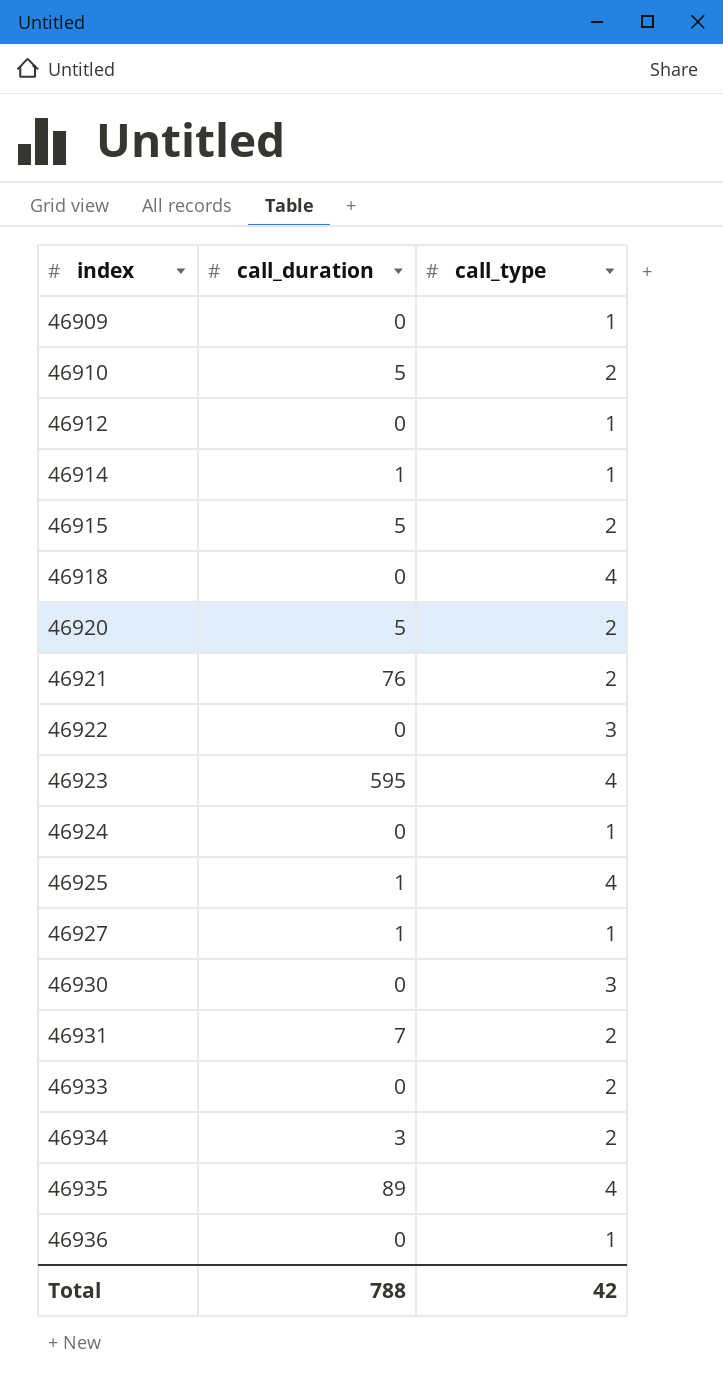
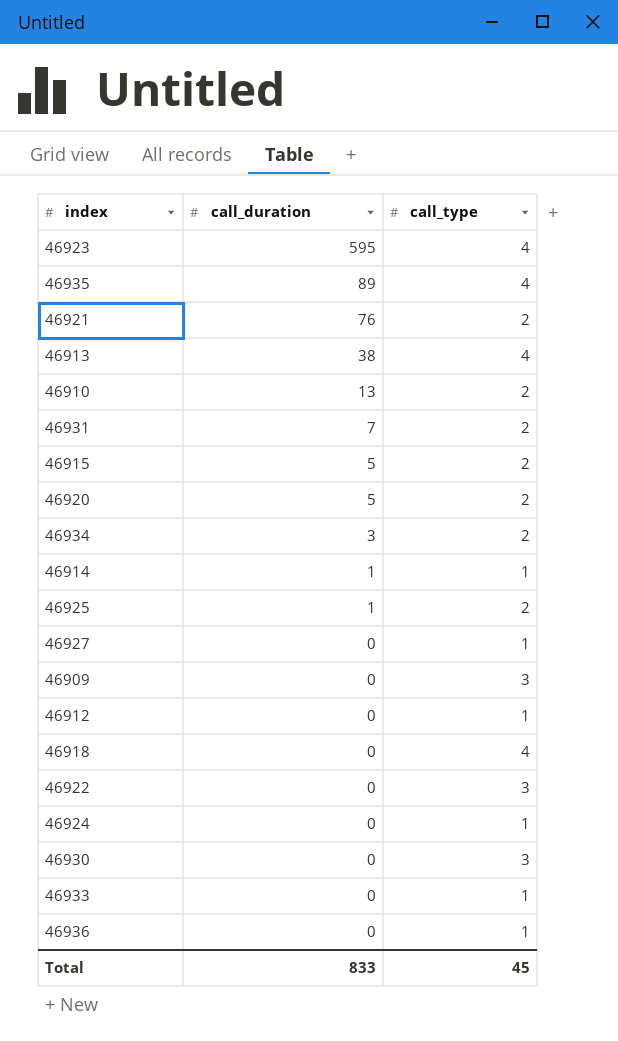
row order: index ascending -> call_duration descending
row 46913: none -> 38 | 4
46910 | call_duration: 5 -> 13
46925 | call_type: 4 -> 2
46927 | call_duration: 1 -> 0
46909 | call_type: 1 -> 3
46933 | call_type: 2 -> 1
Total | call_duration: 788 -> 833
Total | call_type: 42 -> 45

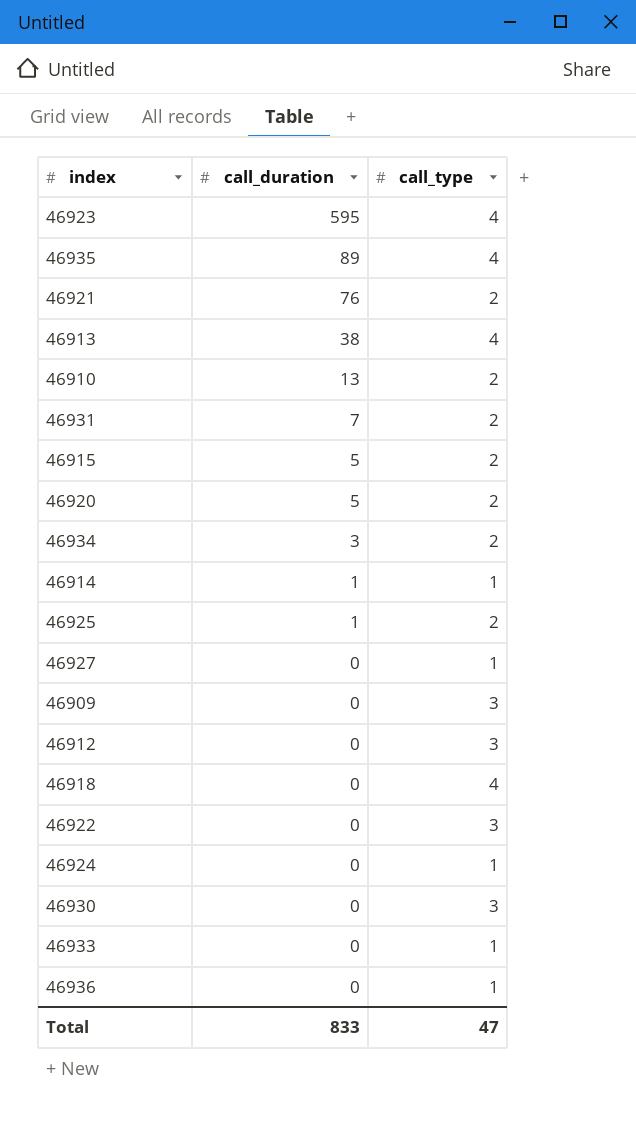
46912 | call_type: 1 -> 3
Total | call_type: 45 -> 47

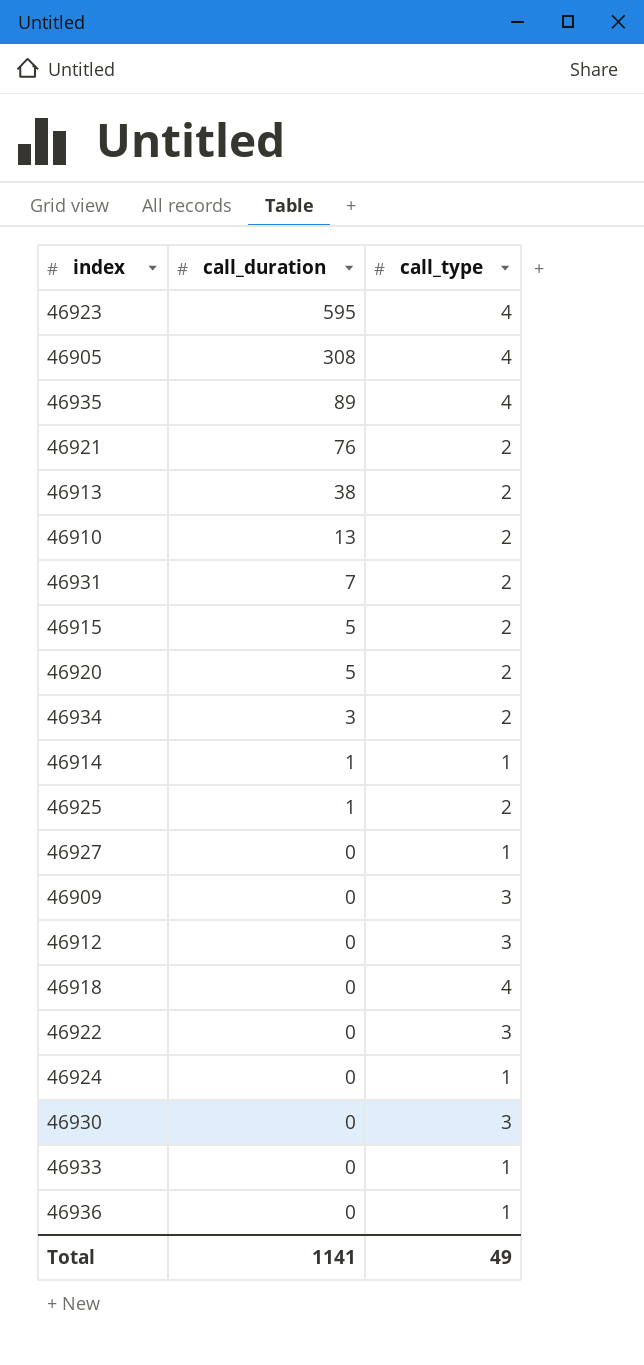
row 46905: none -> 308 | 4
46913 | call_type: 4 -> 2
Total | call_duration: 833 -> 1141
Total | call_type: 47 -> 49

